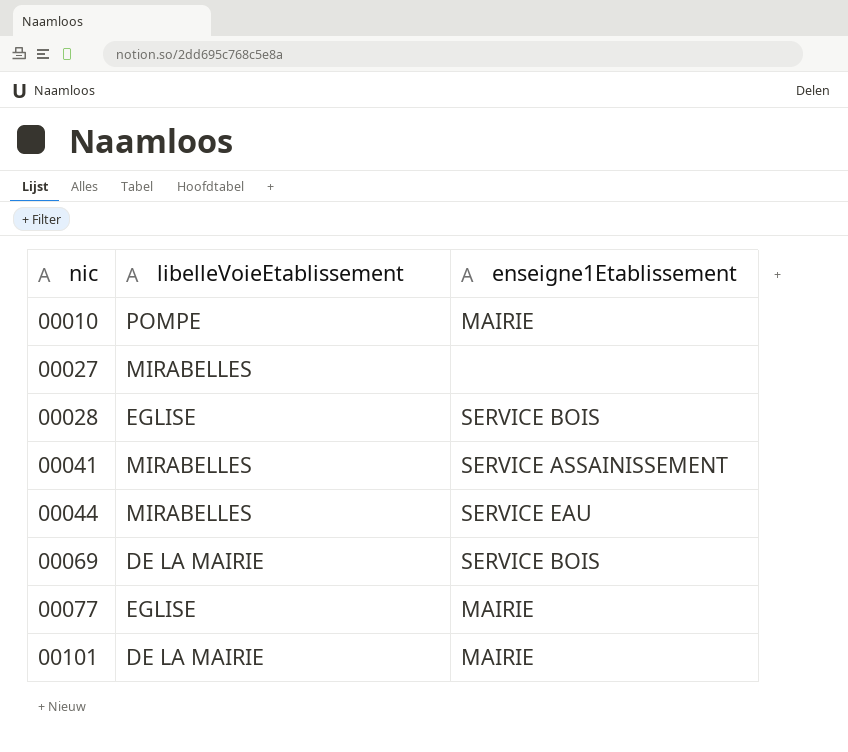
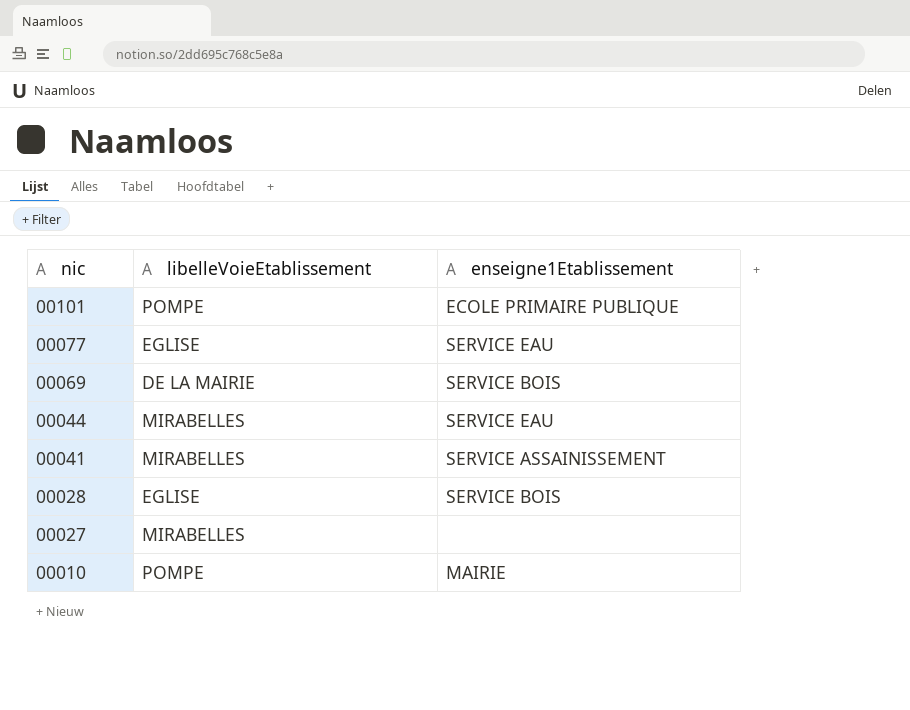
row order: nic ascending -> nic descending
00101 | libelleVoieEtablissement: DE LA MAIRIE -> POMPE
00101 | enseigne1Etablissement: MAIRIE -> ECOLE PRIMAIRE PUBLIQUE
00077 | enseigne1Etablissement: MAIRIE -> SERVICE EAU

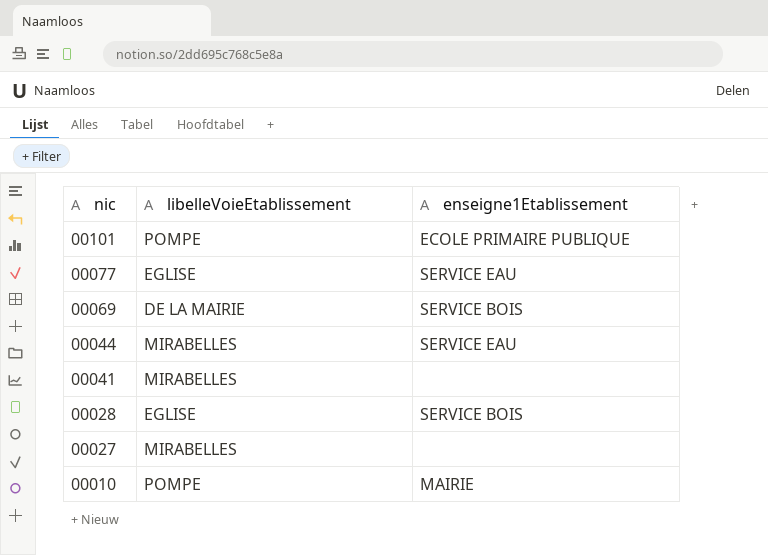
00041 | enseigne1Etablissement: SERVICE ASSAINISSEMENT -> none

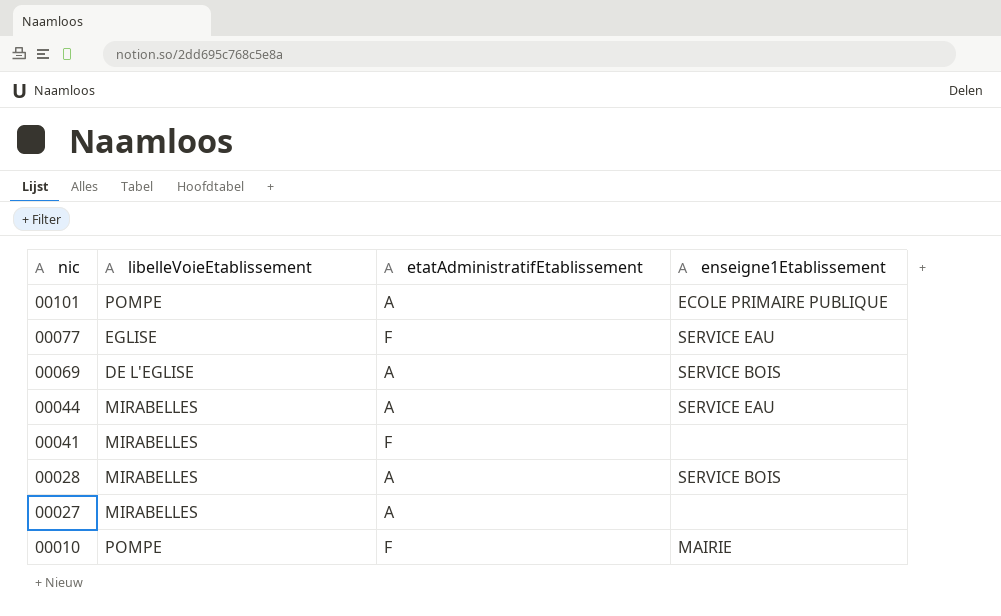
column etatAdministratifEtablissement | position: none -> 3
00069 | libelleVoieEtablissement: DE LA MAIRIE -> DE L'EGLISE
00028 | libelleVoieEtablissement: EGLISE -> MIRABELLES

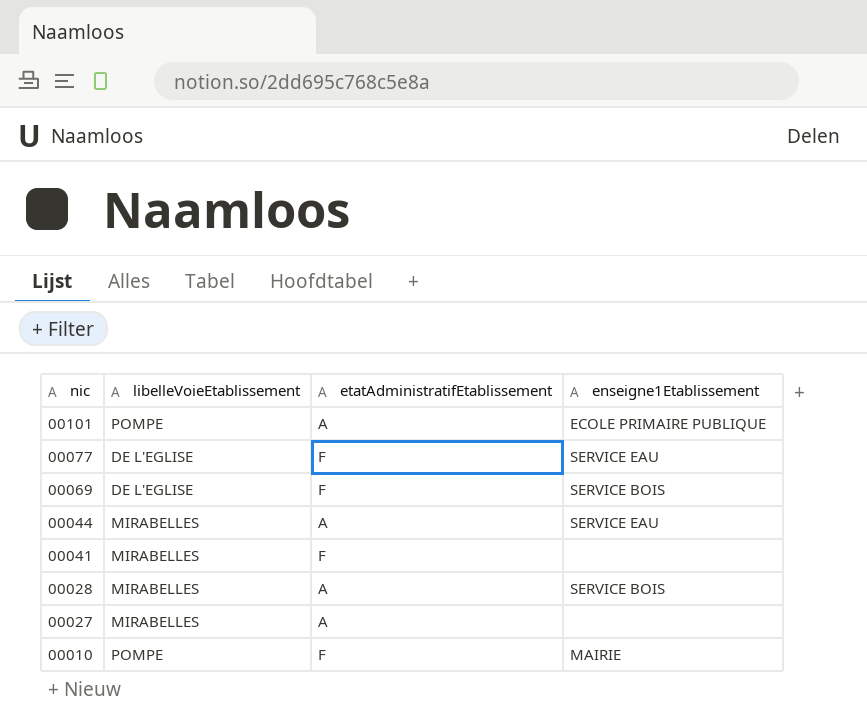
00077 | libelleVoieEtablissement: EGLISE -> DE L'EGLISE
00069 | etatAdministratifEtablissement: A -> F

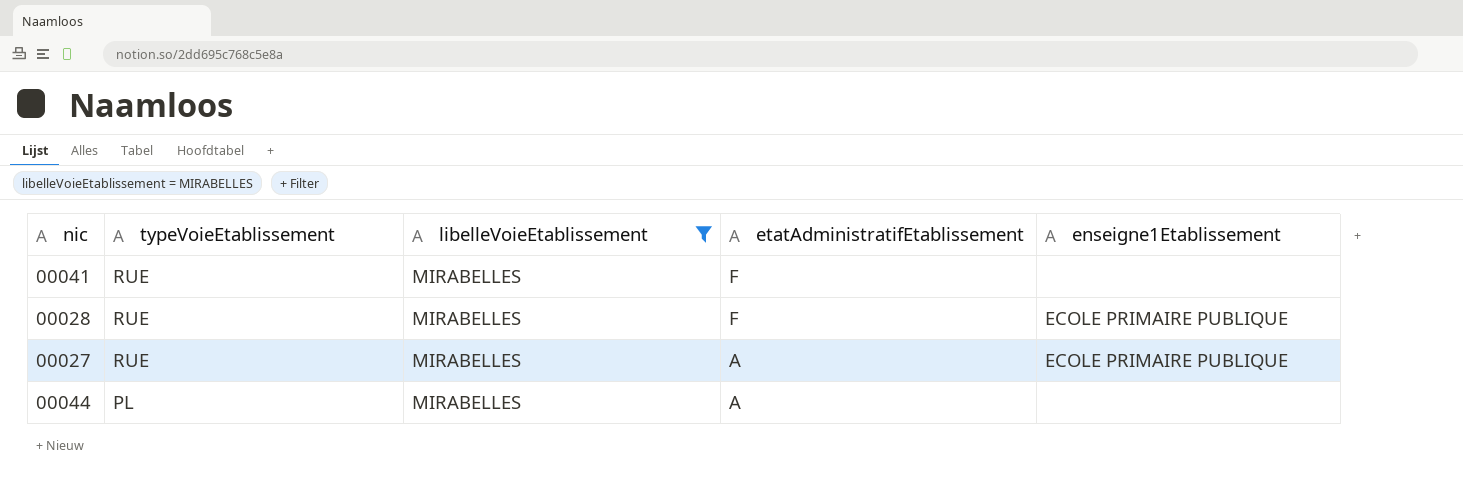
filter: none -> libelleVoieEtablissement = MIRABELLES
row order: nic descending -> typeVoieEtablissement descending
column typeVoieEtablissement | position: none -> 2
00028 | etatAdministratifEtablissement: A -> F
00028 | enseigne1Etablissement: SERVICE BOIS -> ECOLE PRIMAIRE PUBLIQUE
00027 | enseigne1Etablissement: none -> ECOLE PRIMAIRE PUBLIQUE
00044 | enseigne1Etablissement: SERVICE EAU -> none

